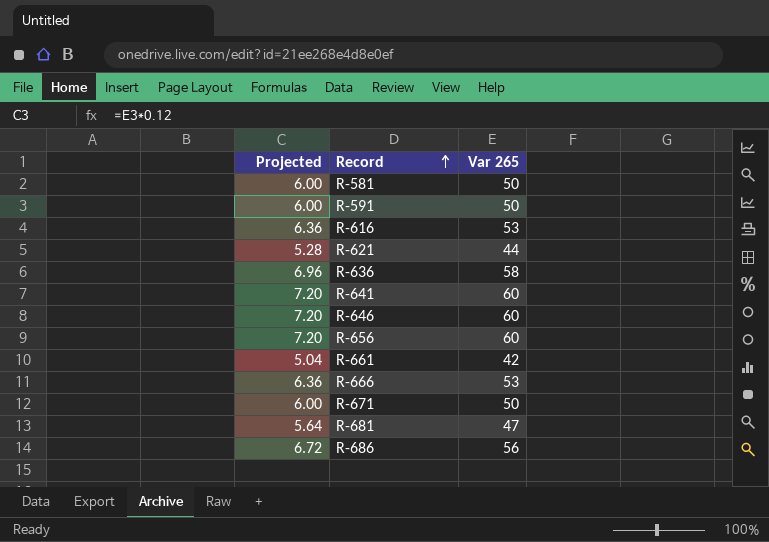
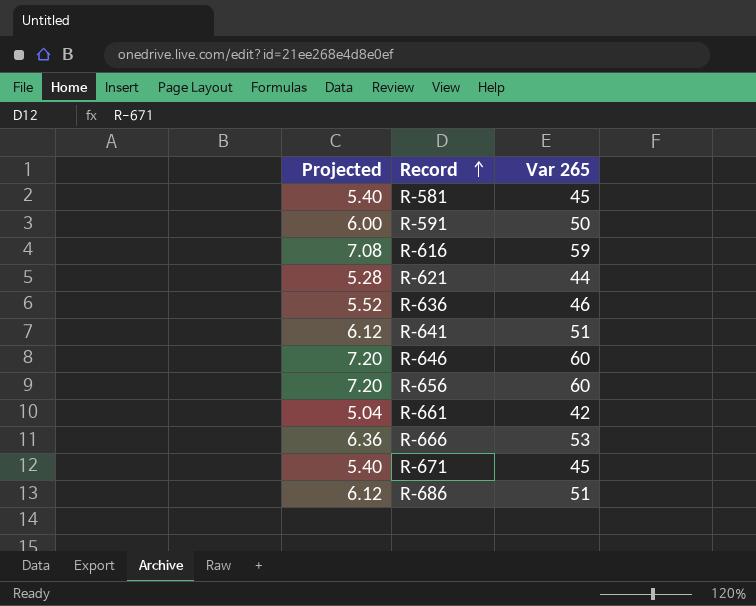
row R-681: 5.64 | 47 -> none
R-581 | Projected: 6.00 -> 5.40
R-581 | Var 265: 50 -> 45
R-616 | Projected: 6.36 -> 7.08
R-616 | Var 265: 53 -> 59
R-636 | Projected: 6.96 -> 5.52
R-636 | Var 265: 58 -> 46
R-641 | Projected: 7.20 -> 6.12
R-641 | Var 265: 60 -> 51
R-671 | Projected: 6.00 -> 5.40
R-671 | Var 265: 50 -> 45
R-686 | Projected: 6.72 -> 6.12
R-686 | Var 265: 56 -> 51

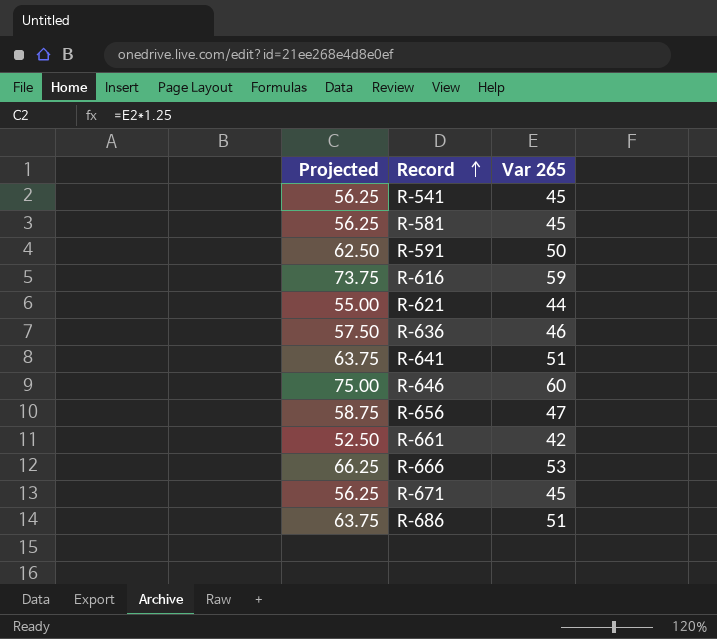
column Projected | formula: [Var 265] * 0.12 -> [Var 265] * 1.25
row R-541: none -> 56.25 | 45
R-656 | Var 265: 60 -> 47

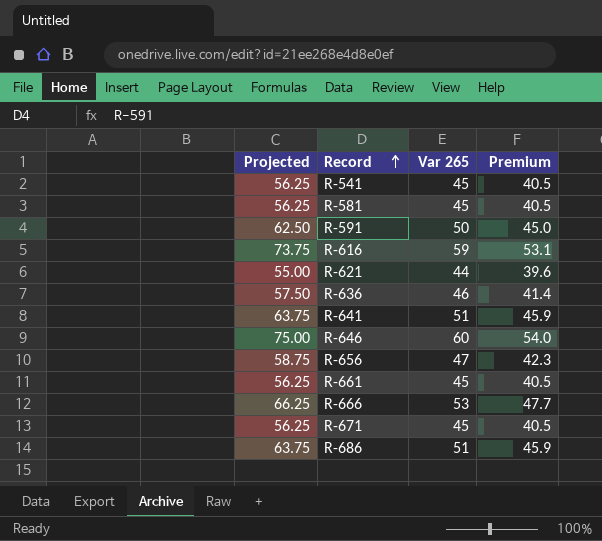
column Premium | formula: none -> [Var 265] * 0.9
R-661 | Projected: 52.50 -> 56.25
R-661 | Var 265: 42 -> 45

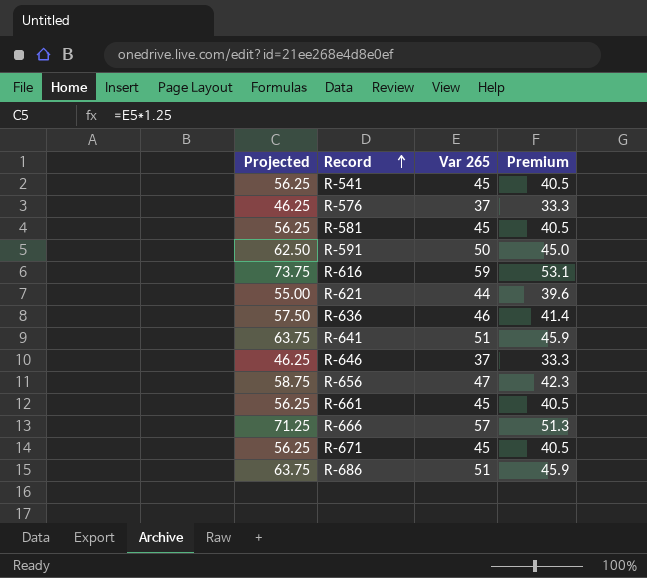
row R-576: none -> 46.25 | 37 | 33.3
R-646 | Projected: 75.00 -> 46.25
R-646 | Var 265: 60 -> 37
R-646 | Premium: 54.0 -> 33.3
R-666 | Projected: 66.25 -> 71.25
R-666 | Var 265: 53 -> 57
R-666 | Premium: 47.7 -> 51.3

